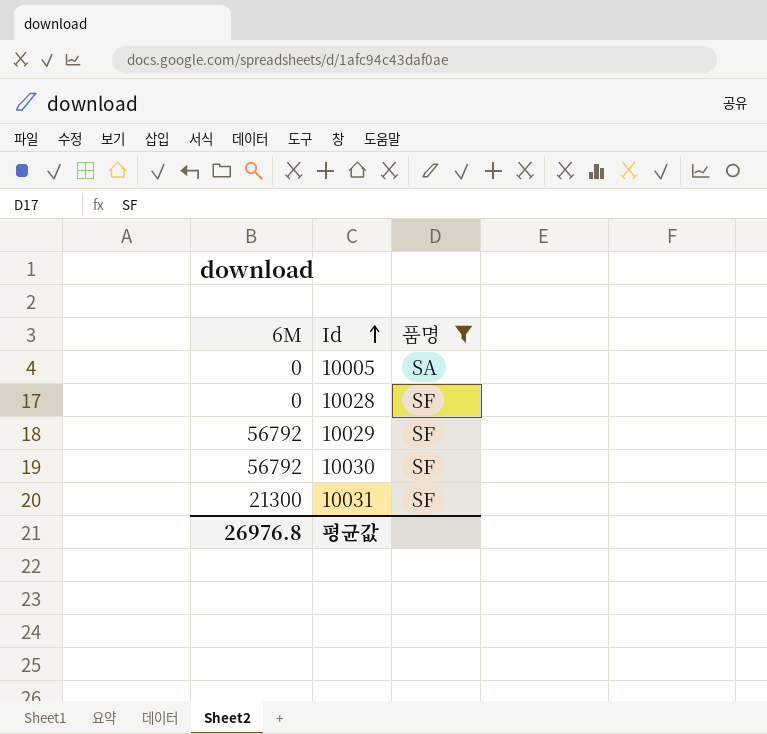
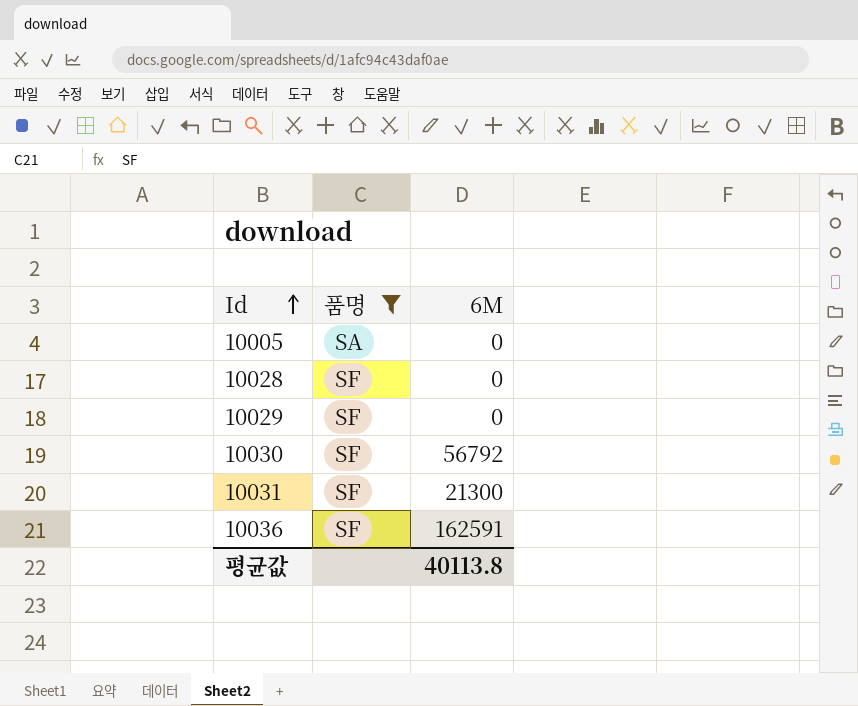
column 6M | position: 1 -> 3
10029 | 6M: 56792 -> 0
row 10036: none -> SF | 162591
평균값 | 6M: 26976.8 -> 40113.8

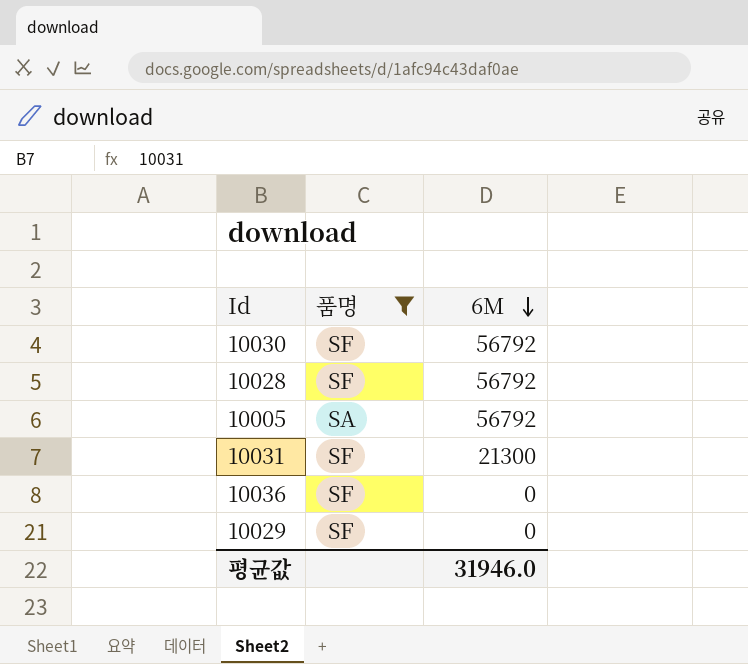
row order: Id ascending -> 6M descending
10028 | 6M: 0 -> 56792
10005 | 6M: 0 -> 56792
10036 | 6M: 162591 -> 0
평균값 | 6M: 40113.8 -> 31946.0

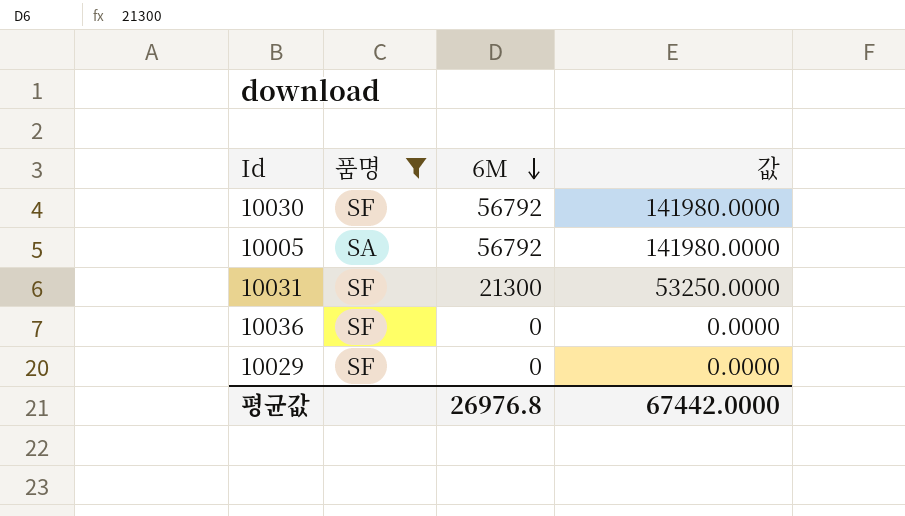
column 값 | formula: none -> [6M] * 2.5
row 10028: SF | 56792 -> none
평균값 | 6M: 31946.0 -> 26976.8

